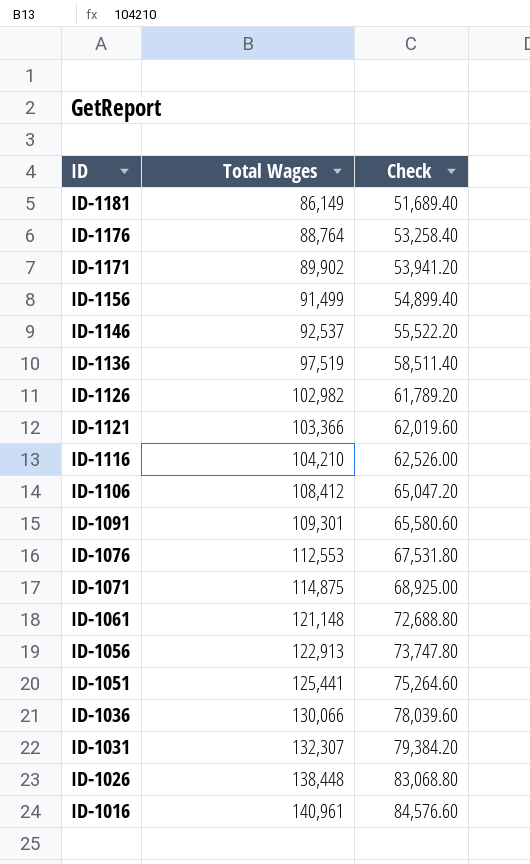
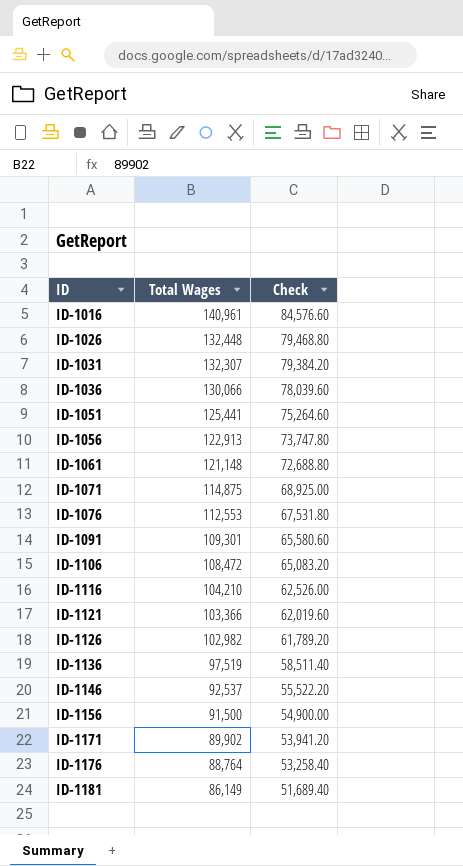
row order: ID descending -> ID ascending
ID-1026 | Total Wages: 138,448 -> 132,448
ID-1026 | Check: 83,068.80 -> 79,468.80
ID-1106 | Total Wages: 108,412 -> 108,472
ID-1106 | Check: 65,047.20 -> 65,083.20
ID-1156 | Total Wages: 91,499 -> 91,500
ID-1156 | Check: 54,899.40 -> 54,900.00

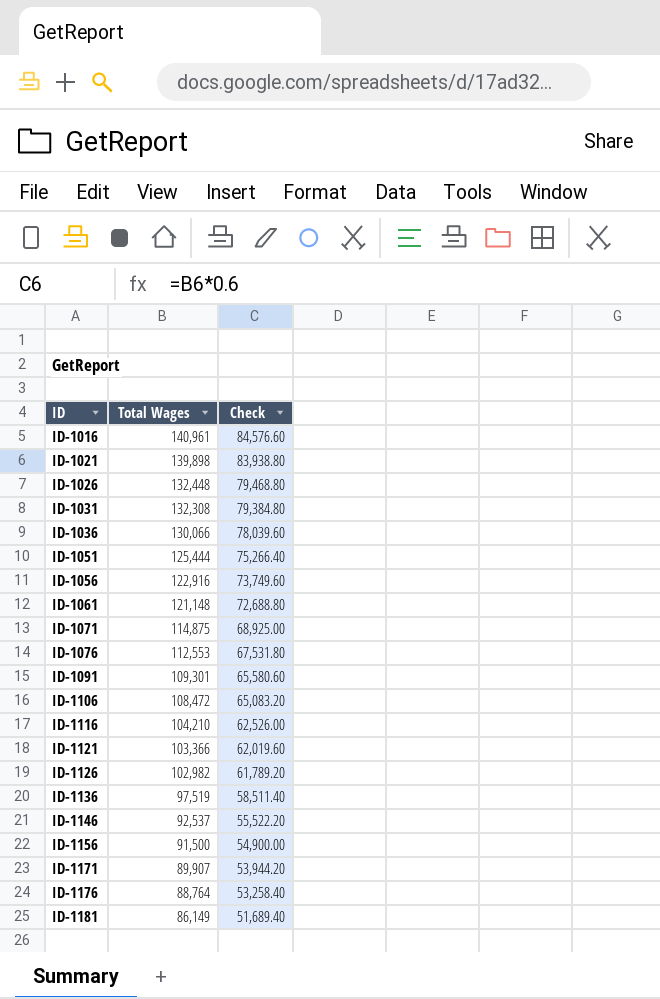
row ID-1021: none -> 139,898 | 83,938.80
ID-1031 | Total Wages: 132,307 -> 132,308
ID-1031 | Check: 79,384.20 -> 79,384.80
ID-1051 | Total Wages: 125,441 -> 125,444
ID-1051 | Check: 75,264.60 -> 75,266.40
ID-1056 | Total Wages: 122,913 -> 122,916
ID-1056 | Check: 73,747.80 -> 73,749.60
ID-1171 | Total Wages: 89,902 -> 89,907
ID-1171 | Check: 53,941.20 -> 53,944.20

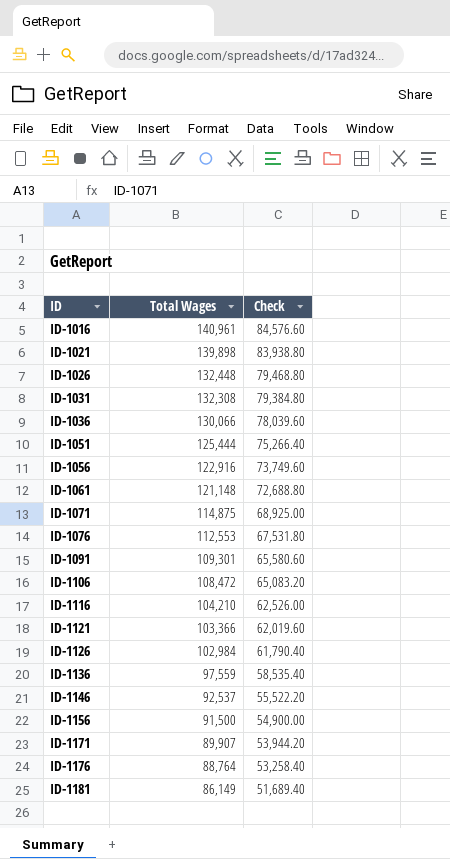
ID-1126 | Total Wages: 102,982 -> 102,984
ID-1126 | Check: 61,789.20 -> 61,790.40
ID-1136 | Total Wages: 97,519 -> 97,559
ID-1136 | Check: 58,511.40 -> 58,535.40

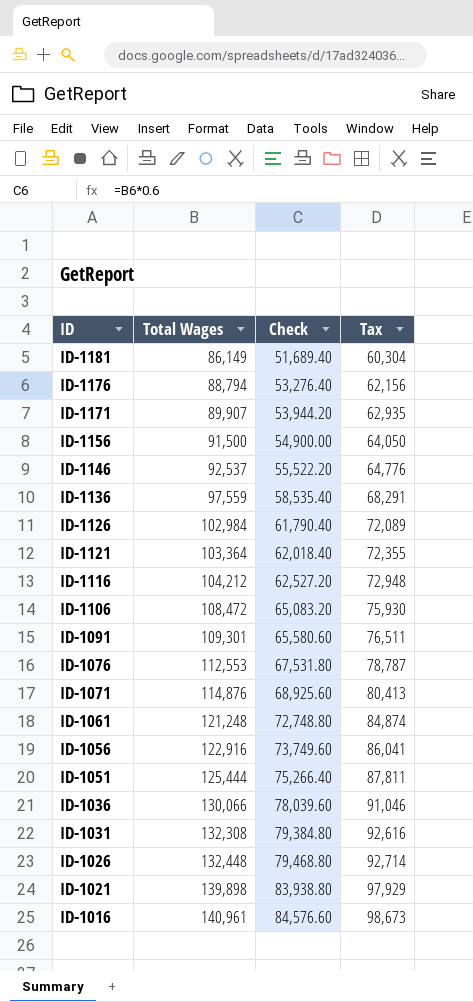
row order: ID ascending -> ID descending
column Tax | formula: none -> [Total Wages] * 0.7
ID-1176 | Total Wages: 88,764 -> 88,794
ID-1176 | Check: 53,258.40 -> 53,276.40
ID-1121 | Total Wages: 103,366 -> 103,364
ID-1121 | Check: 62,019.60 -> 62,018.40
ID-1116 | Total Wages: 104,210 -> 104,212
ID-1116 | Check: 62,526.00 -> 62,527.20
ID-1071 | Total Wages: 114,875 -> 114,876
ID-1071 | Check: 68,925.00 -> 68,925.60
ID-1061 | Total Wages: 121,148 -> 121,248
ID-1061 | Check: 72,688.80 -> 72,748.80

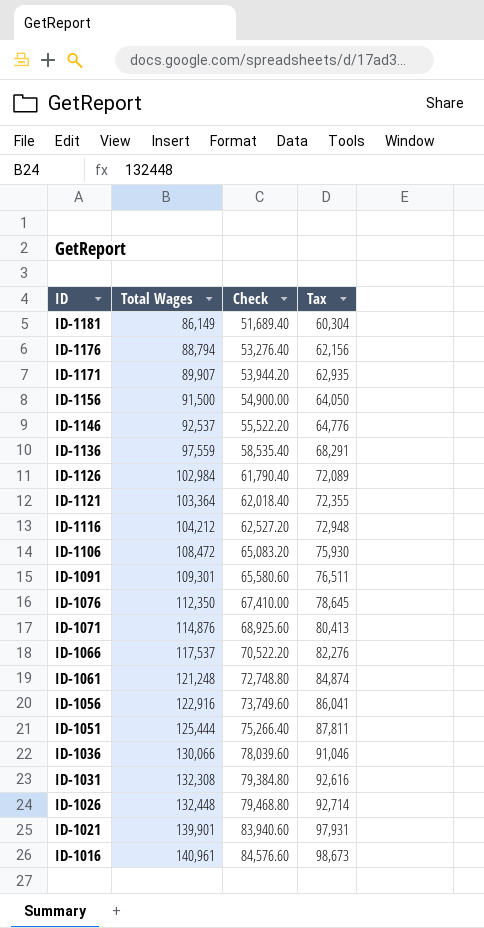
ID-1076 | Total Wages: 112,553 -> 112,350
ID-1076 | Check: 67,531.80 -> 67,410.00
ID-1076 | Tax: 78,787 -> 78,645
row ID-1066: none -> 117,537 | 70,522.20 | 82,276
ID-1021 | Total Wages: 139,898 -> 139,901
ID-1021 | Check: 83,938.80 -> 83,940.60
ID-1021 | Tax: 97,929 -> 97,931

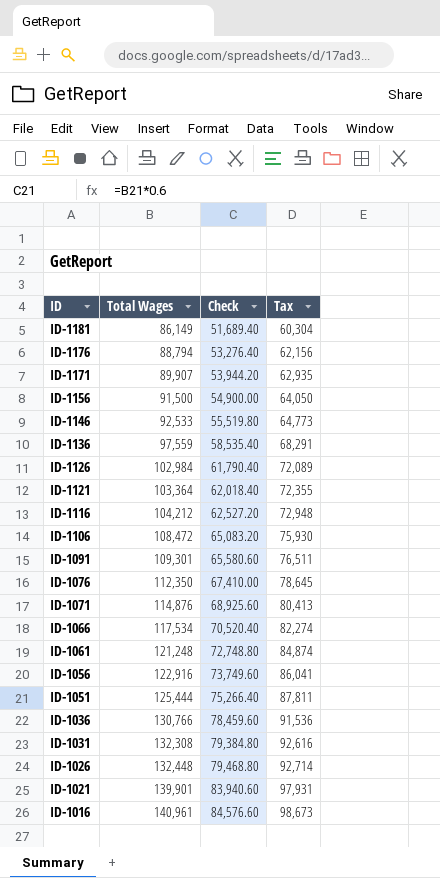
ID-1146 | Total Wages: 92,537 -> 92,533
ID-1146 | Check: 55,522.20 -> 55,519.80
ID-1146 | Tax: 64,776 -> 64,773
ID-1066 | Total Wages: 117,537 -> 117,534
ID-1066 | Check: 70,522.20 -> 70,520.40
ID-1066 | Tax: 82,276 -> 82,274
ID-1036 | Total Wages: 130,066 -> 130,766
ID-1036 | Check: 78,039.60 -> 78,459.60
ID-1036 | Tax: 91,046 -> 91,536

